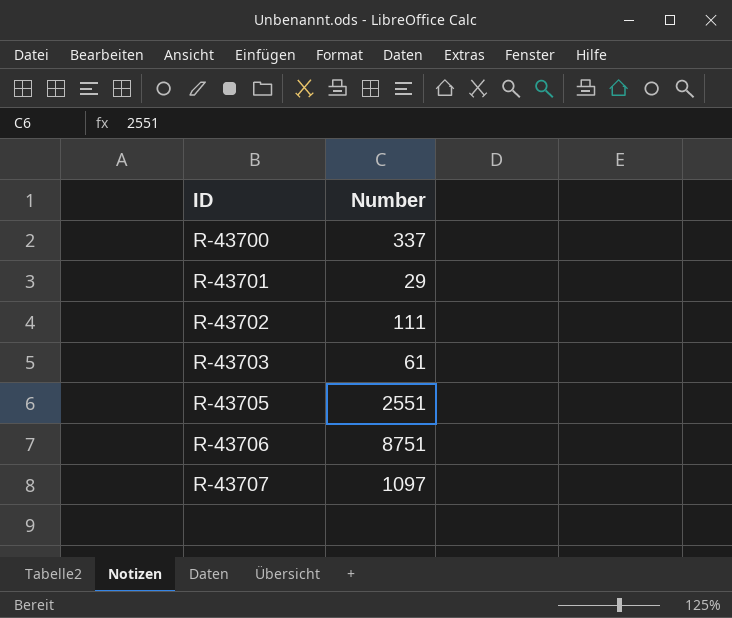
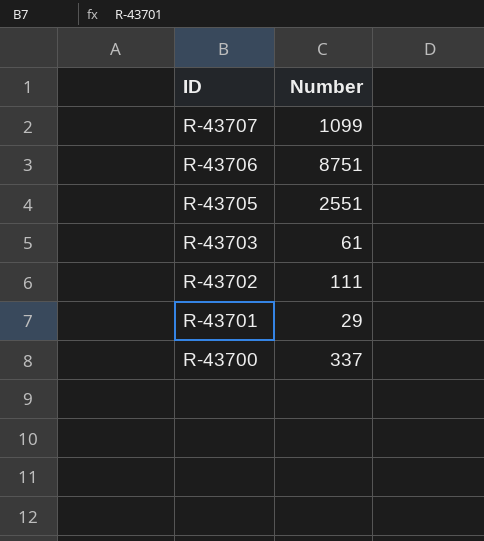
row order: ID ascending -> ID descending
R-43707 | Number: 1097 -> 1099

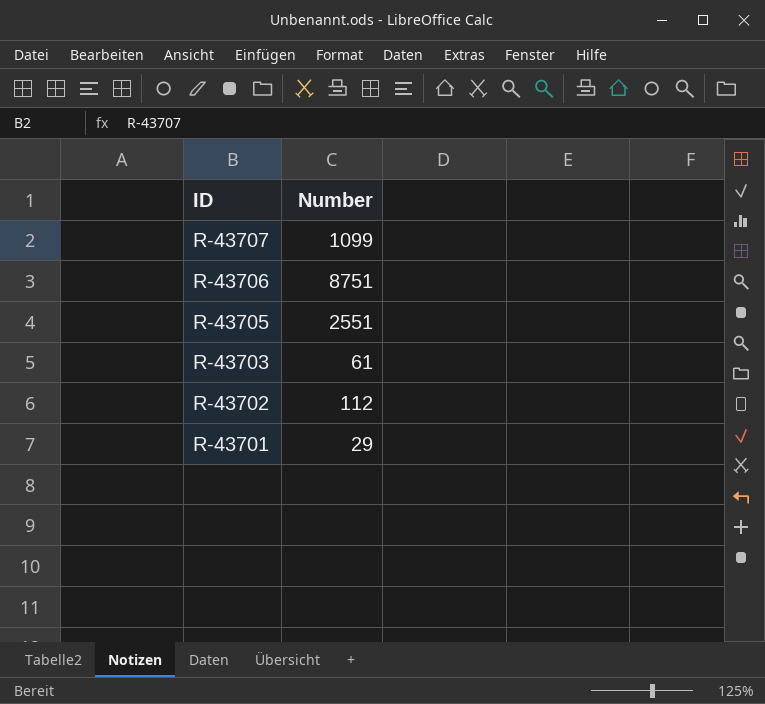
row R-43700: 337 -> none
R-43702 | Number: 111 -> 112

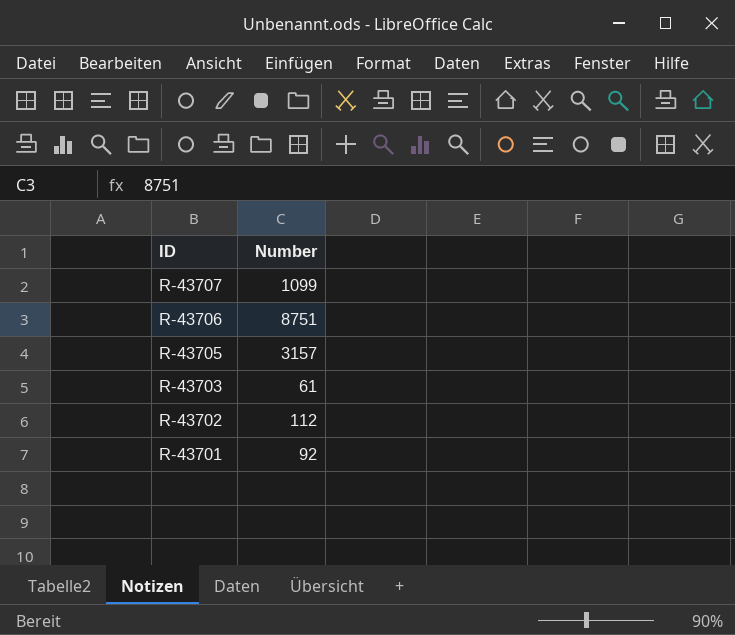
R-43705 | Number: 2551 -> 3157
R-43701 | Number: 29 -> 92

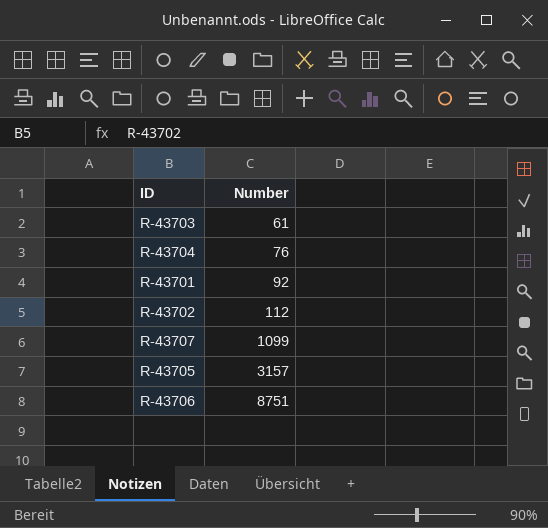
row order: ID descending -> Number ascending
row R-43704: none -> 76

